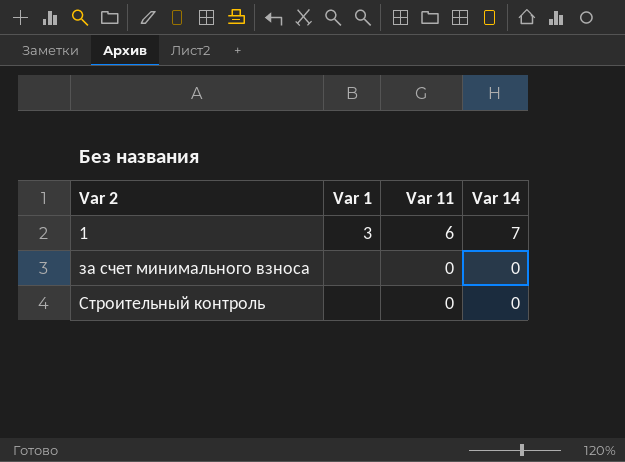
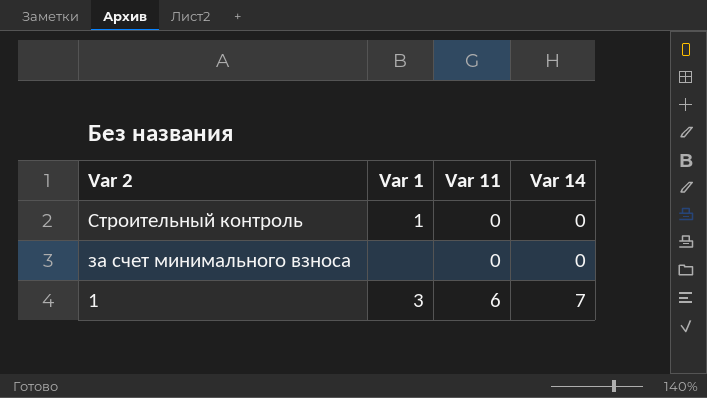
row order: Var 2 ascending -> Var 2 descending
Строительный контроль | Var 1: none -> 1

